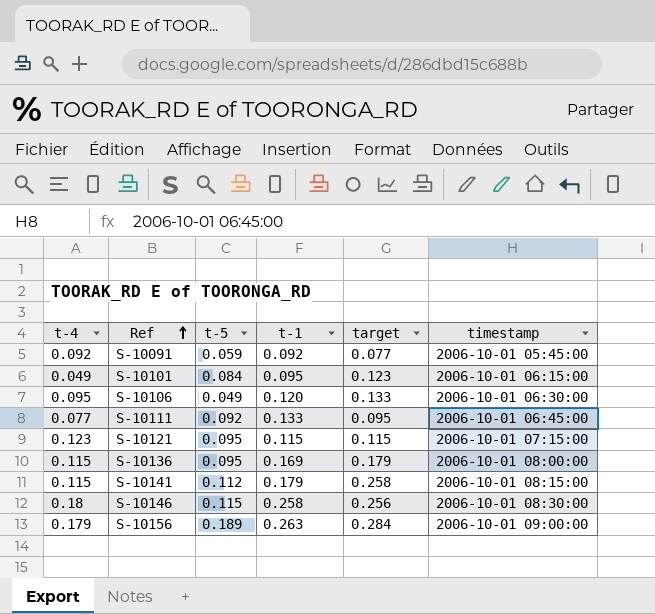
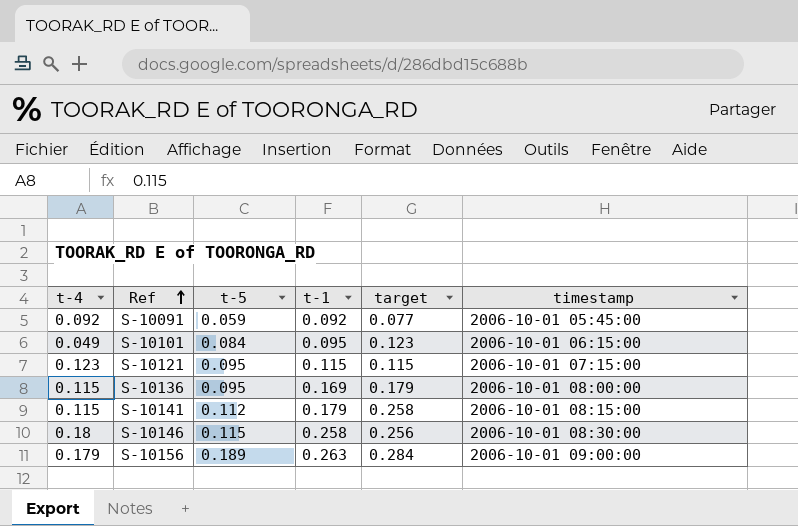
row S-10106: 0.095 | 0.049 | 0.120 | 0.133 | 2006-10-01 06:30:00 -> none
row S-10111: 0.077 | 0.092 | 0.133 | 0.095 | 2006-10-01 06:45:00 -> none

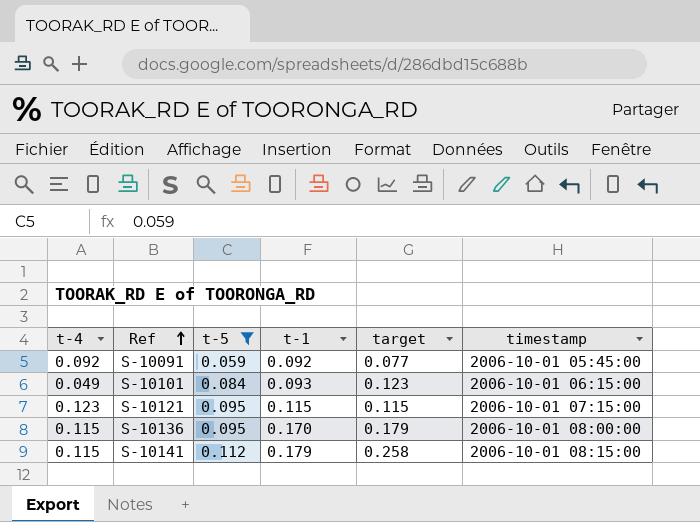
filter: none -> t-5 <= 0.112
S-10101 | t-1: 0.095 -> 0.093
S-10136 | t-1: 0.169 -> 0.170

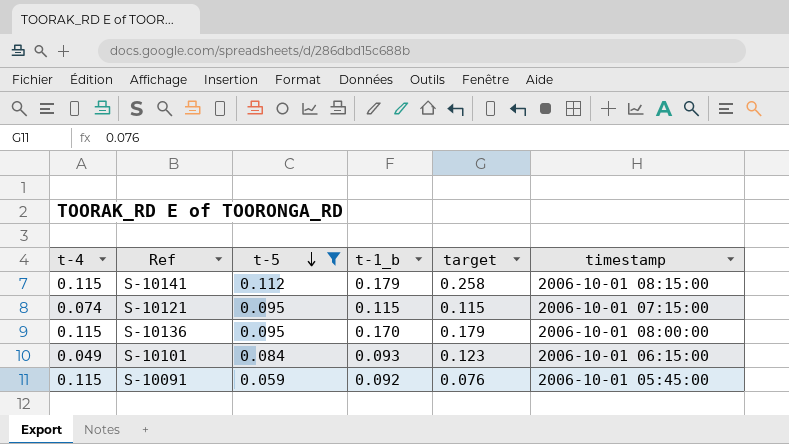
row order: Ref ascending -> t-5 descending
column name: t-1 -> t-1_b
S-10121 | t-4: 0.123 -> 0.074
S-10091 | t-4: 0.092 -> 0.115
S-10091 | target: 0.077 -> 0.076

